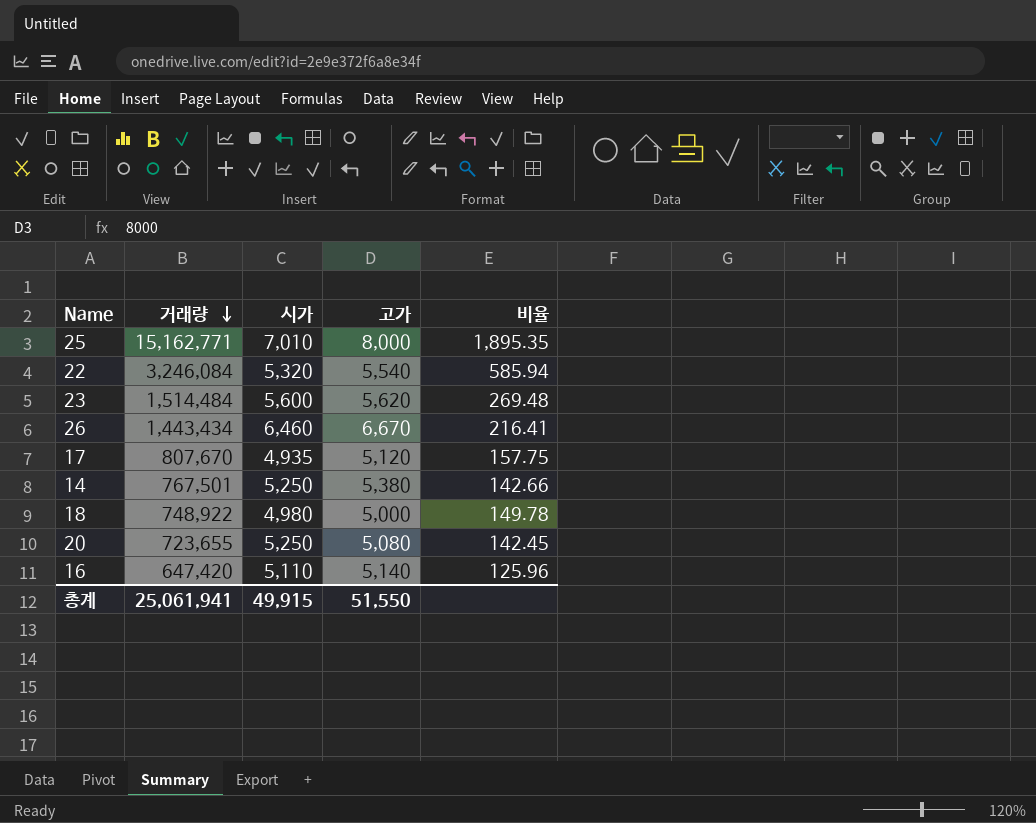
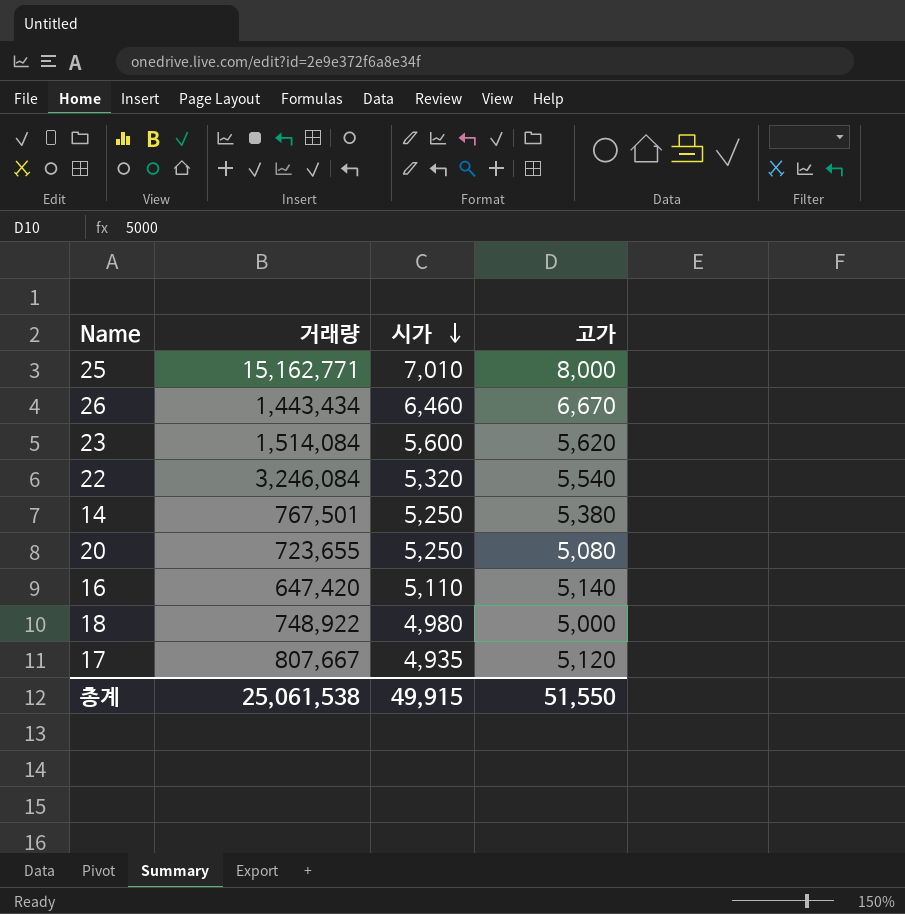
row order: 거래량 descending -> 시가 descending
column 비율 | formula: [거래량] / [고가] -> none
23 | 거래량: 1,514,484 -> 1,514,084
17 | 거래량: 807,670 -> 807,667
총계 | 거래량: 25,061,941 -> 25,061,538

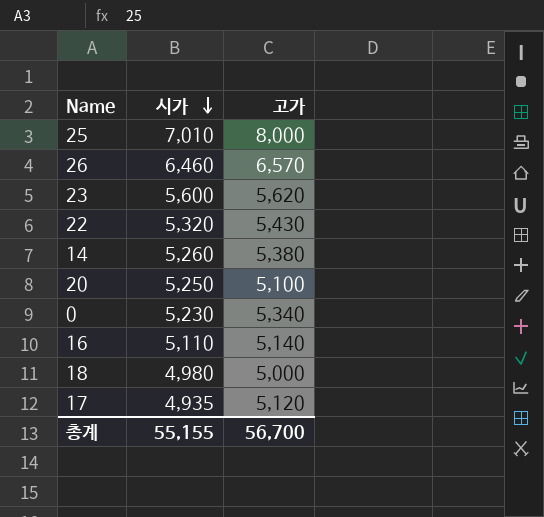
column 거래량 | position: 2 -> none
26 | 고가: 6,670 -> 6,570
22 | 고가: 5,540 -> 5,430
14 | 시가: 5,250 -> 5,260
20 | 고가: 5,080 -> 5,100
row 0: none -> 5,230 | 5,340
총계 | 시가: 49,915 -> 55,155
총계 | 고가: 51,550 -> 56,700

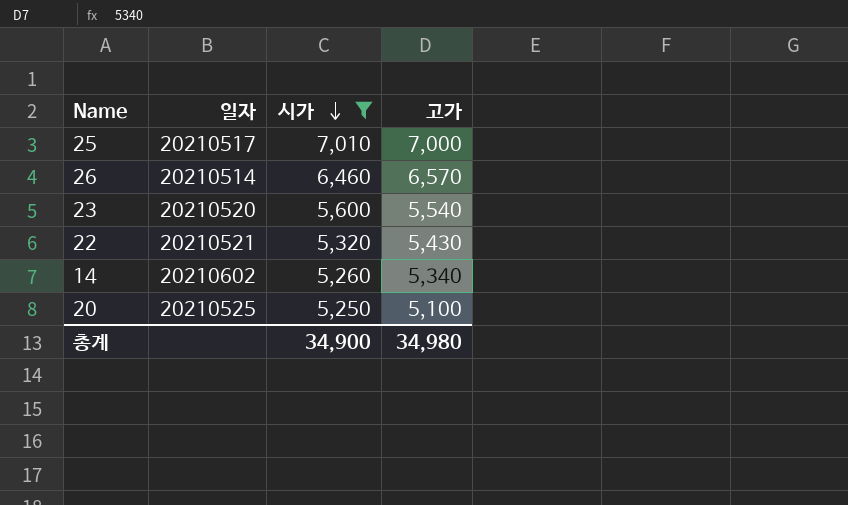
filter: none -> 시가 >= 5,250
column 일자 | position: none -> 2
25 | 고가: 8,000 -> 7,000
23 | 고가: 5,620 -> 5,540
14 | 고가: 5,380 -> 5,340
총계 | 시가: 55,155 -> 34,900
총계 | 고가: 56,700 -> 34,980

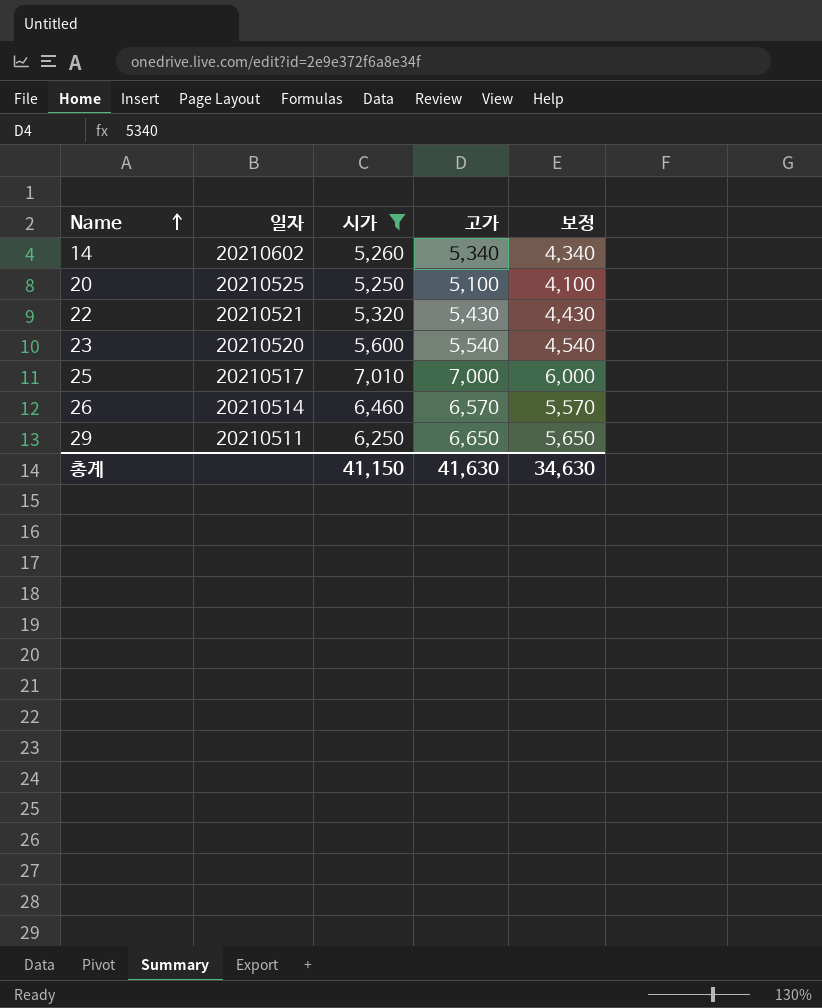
row order: 시가 descending -> Name ascending
column 보정 | formula: none -> [고가] - 1000
row 29: none -> 20210511 | 6,250 | 6,650 | 5,650
총계 | 시가: 34,900 -> 41,150
총계 | 고가: 34,980 -> 41,630

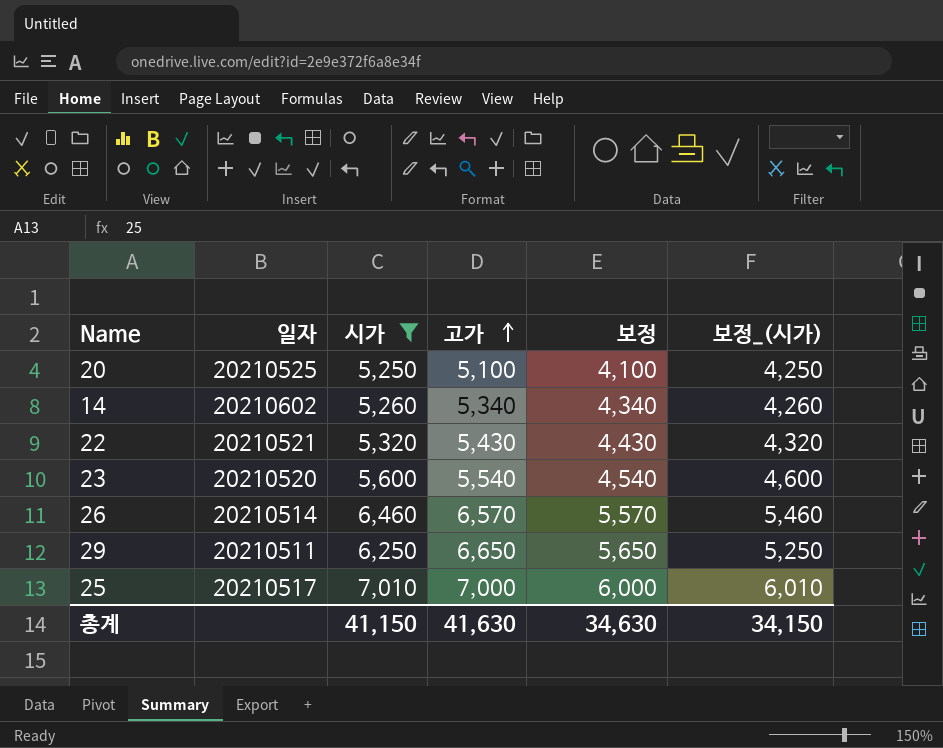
row order: Name ascending -> 고가 ascending
column 보정_(시가) | formula: none -> [시가] - 1000

